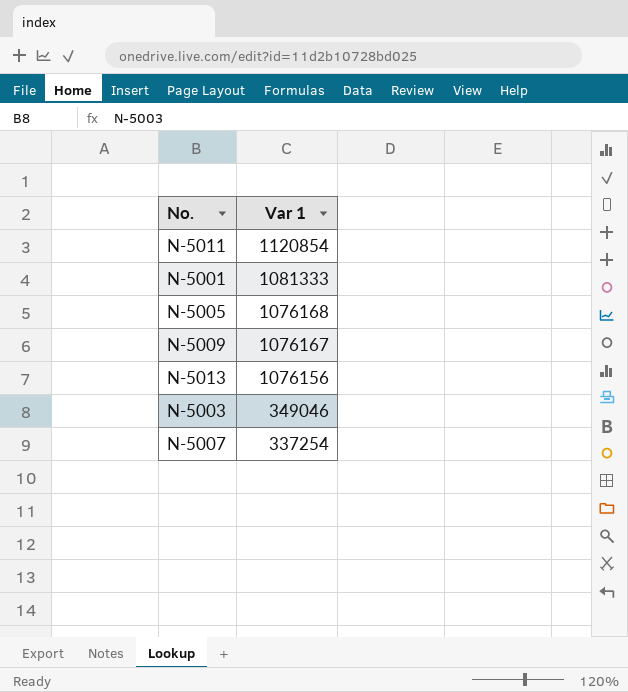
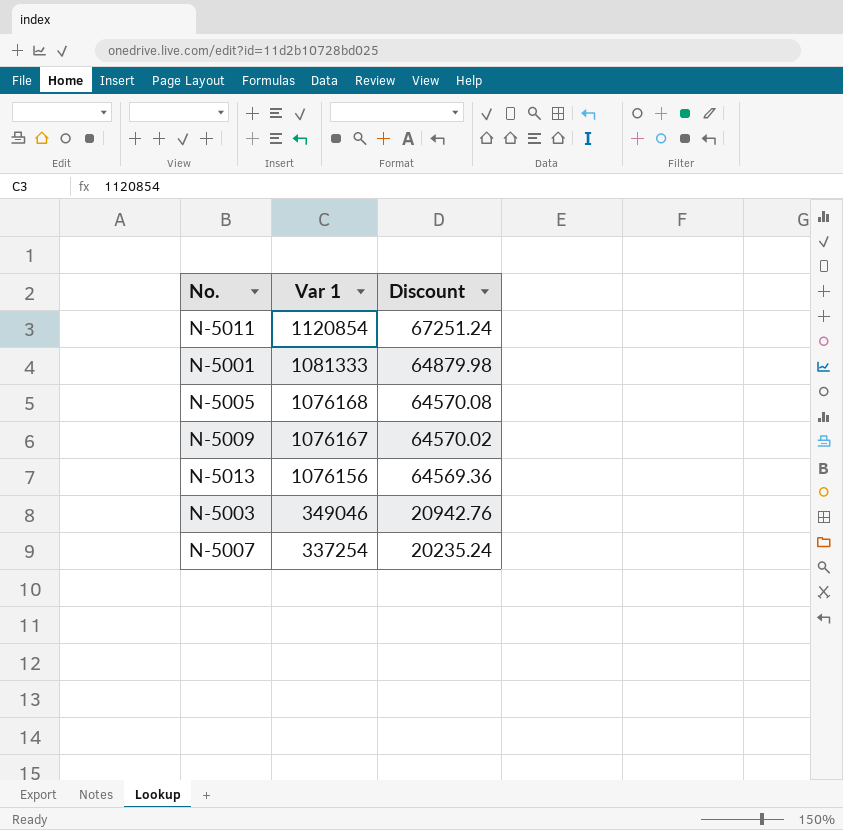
column Discount | formula: none -> [Var 1] * 0.06

